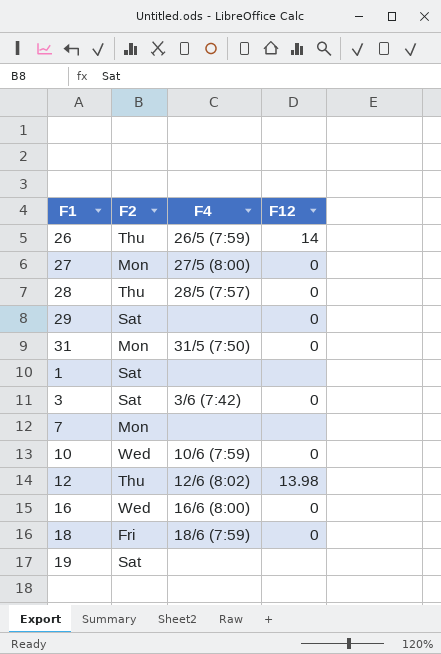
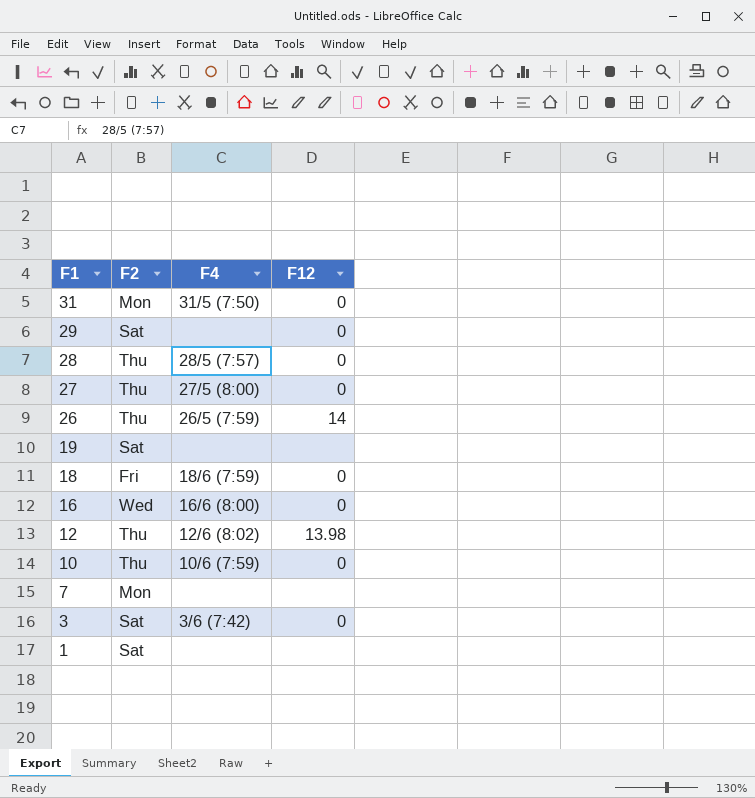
row order: none -> F1 descending
27 | F2: Mon -> Thu
10 | F2: Wed -> Thu

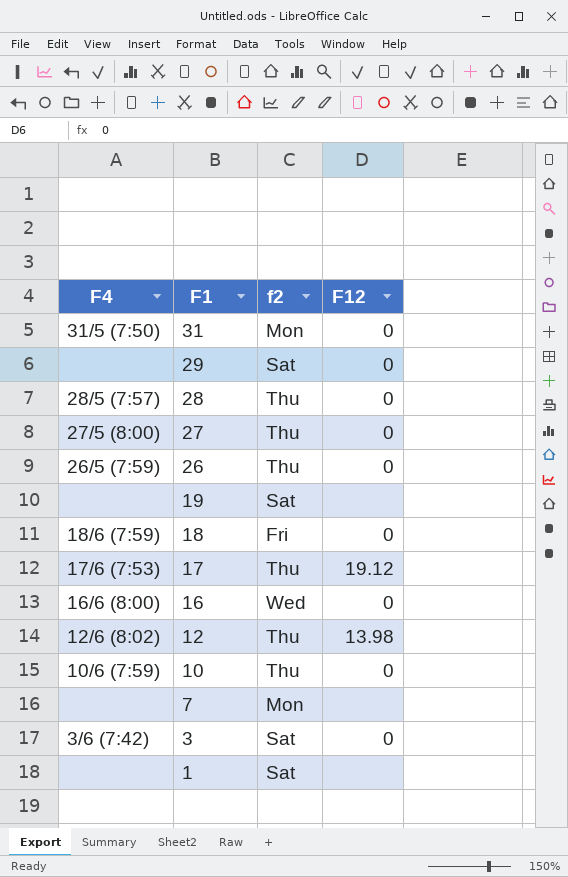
column F4 | position: 3 -> 1
column name: F2 -> f2
26 | F12: 14 -> 0
row 17: none -> 17/6 (7:53) | Thu | 19.12

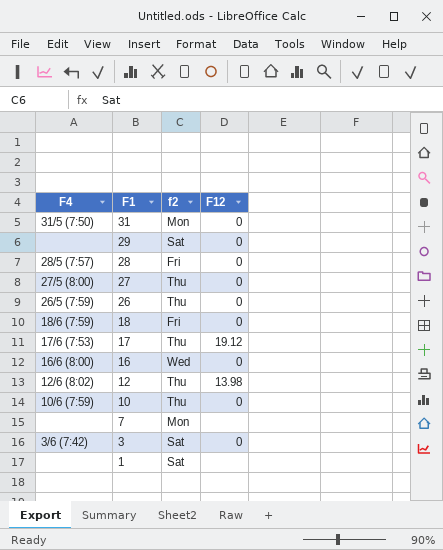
row 19: none | Sat | none -> none
28 | f2: Thu -> Fri

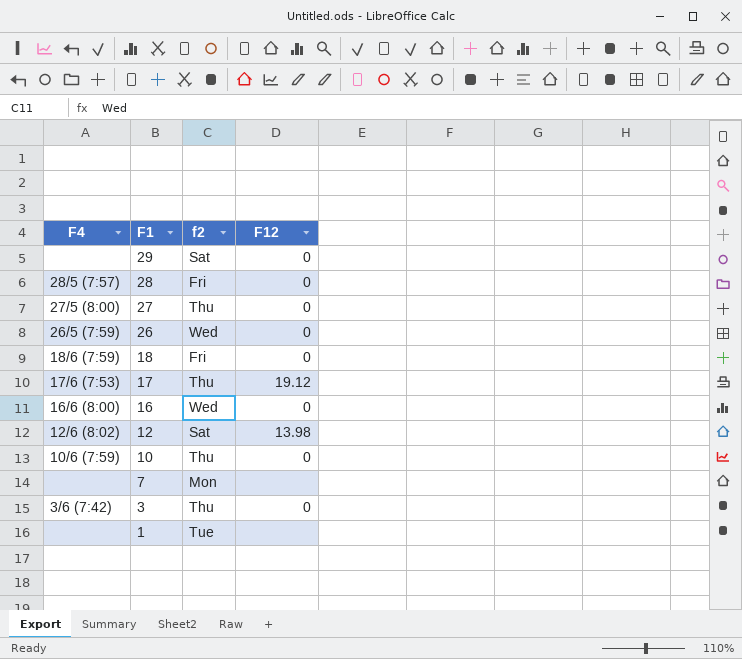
row 31: 31/5 (7:50) | Mon | 0 -> none
26 | f2: Thu -> Wed
12 | f2: Thu -> Sat
3 | f2: Sat -> Thu
1 | f2: Sat -> Tue

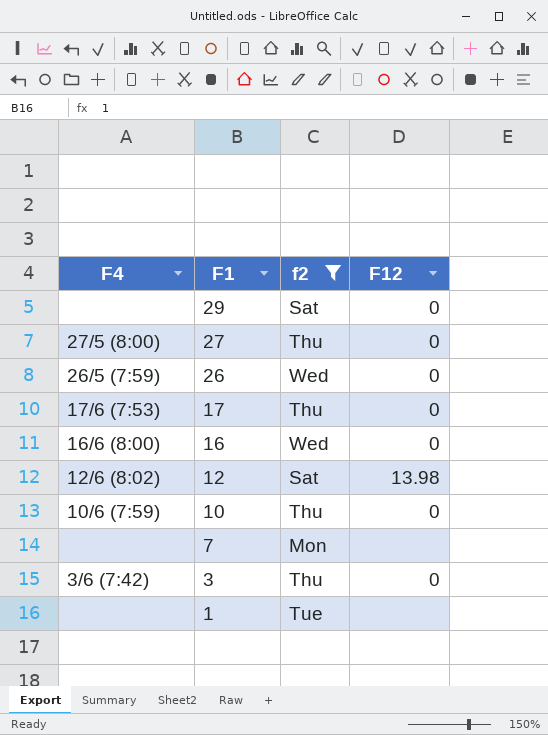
filter: none -> f2 != Fri
17 | F12: 19.12 -> 0

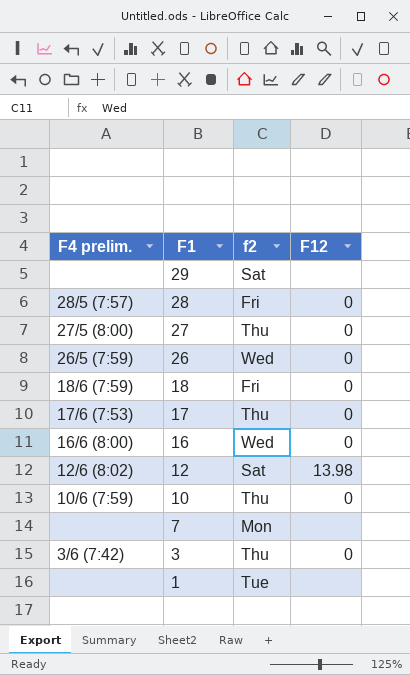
filter: f2 != Fri -> none
column name: F4 -> F4 prelim.
29 | F12: 0 -> none

